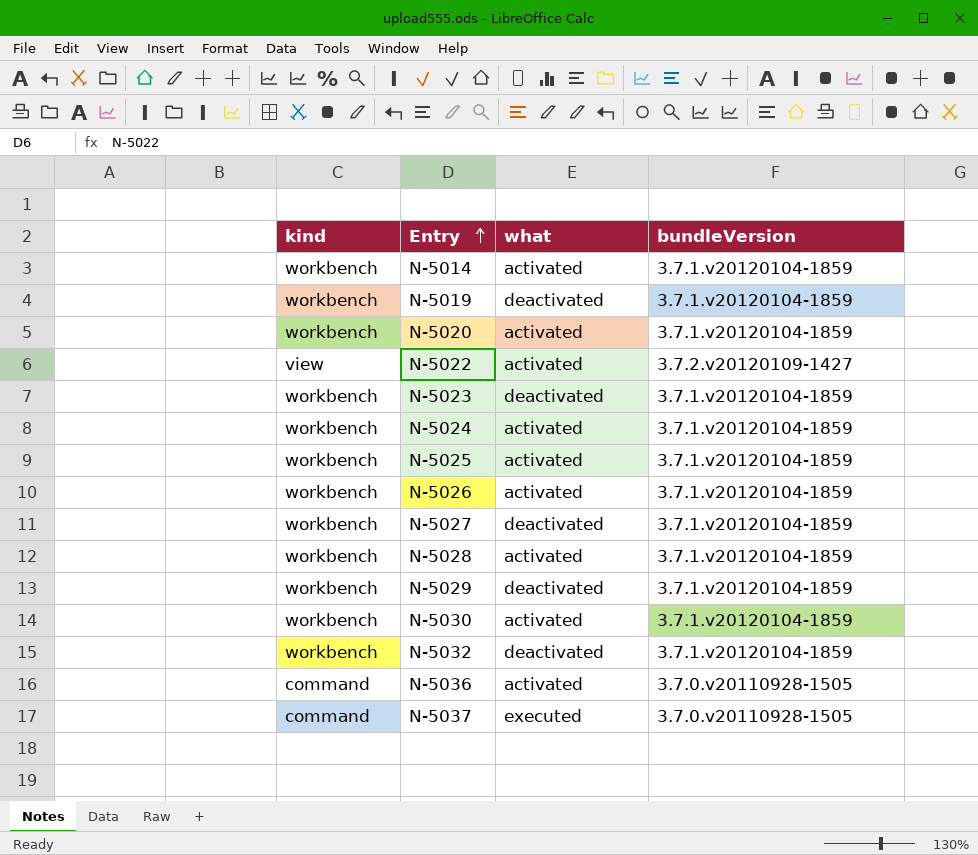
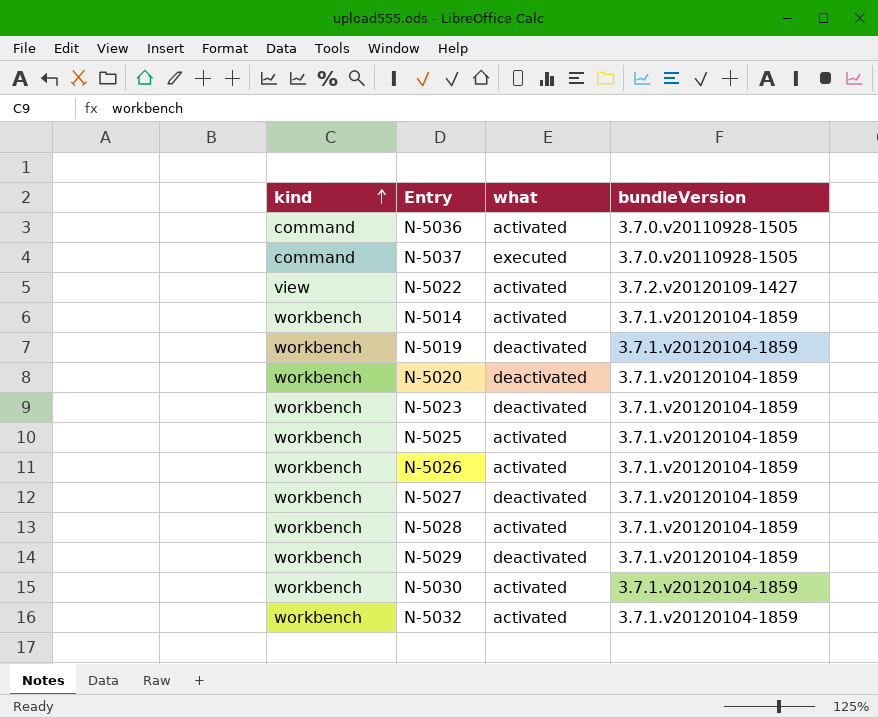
row order: Entry ascending -> kind ascending
row N-5024: workbench | activated | 3.7.1.v20120104-1859 -> none
N-5020 | what: activated -> deactivated
N-5032 | what: deactivated -> activated

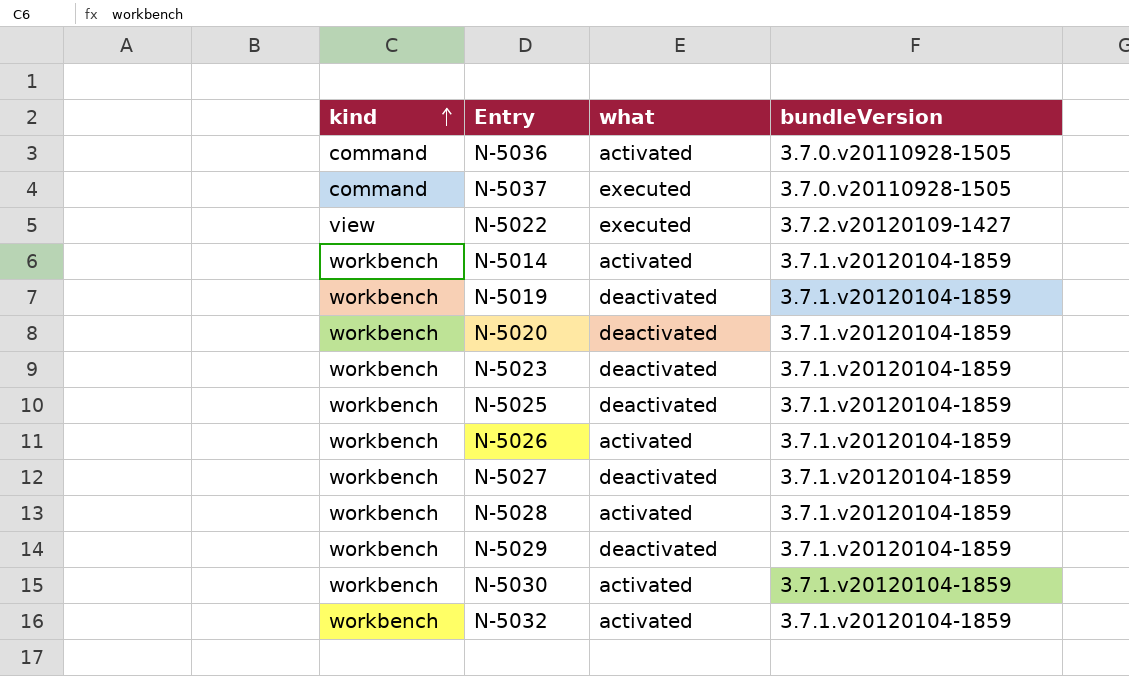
N-5022 | what: activated -> executed
N-5025 | what: activated -> deactivated

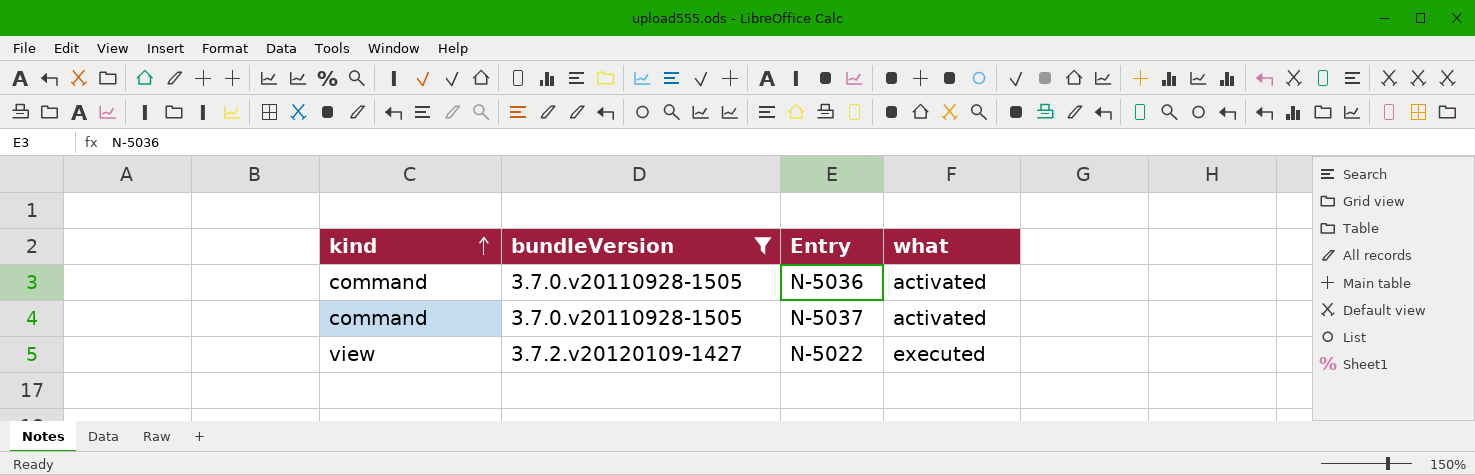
filter: none -> bundleVersion != 3.7.1.v20120104-1859
column bundleVersion | position: 4 -> 2
N-5037 | what: executed -> activated

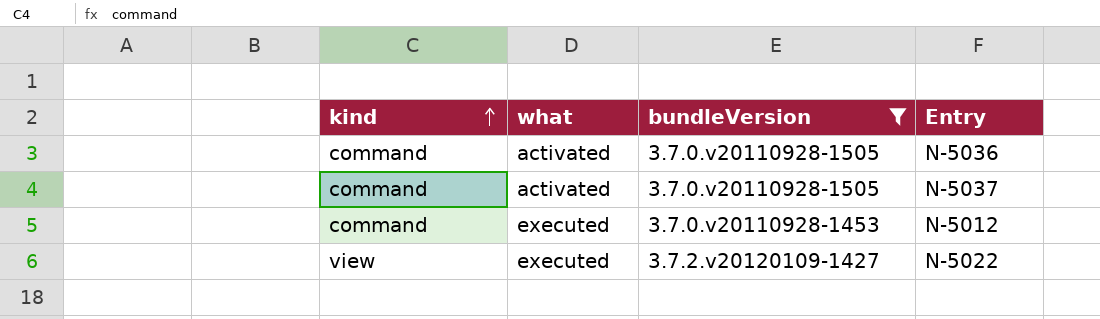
column what | position: 4 -> 2
row N-5012: none -> command | executed | 3.7.0.v20110928-1453

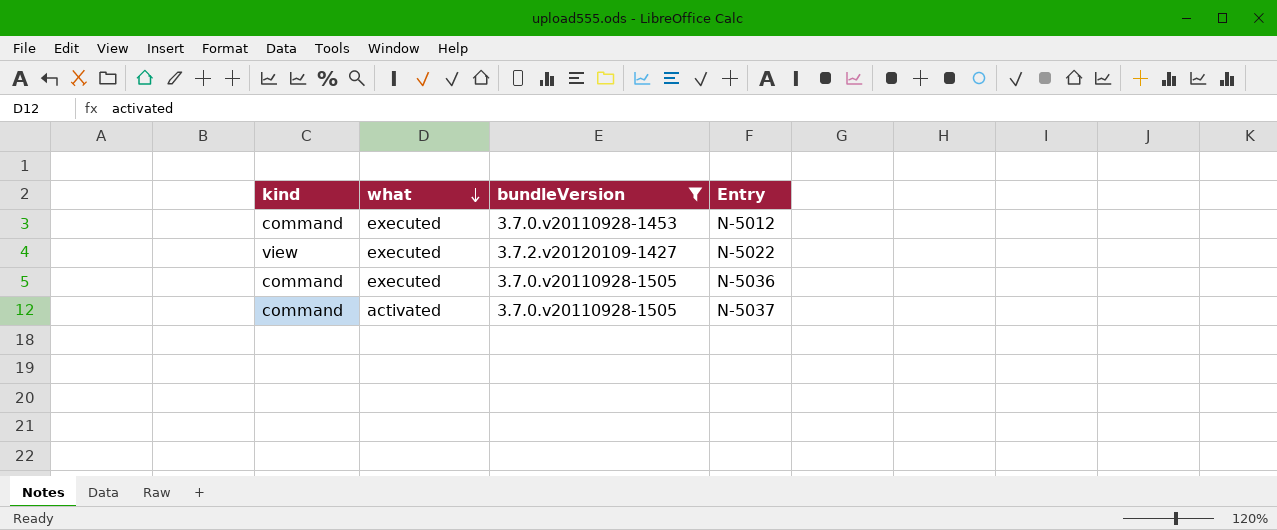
row order: kind ascending -> what descending
N-5036 | what: activated -> executed

